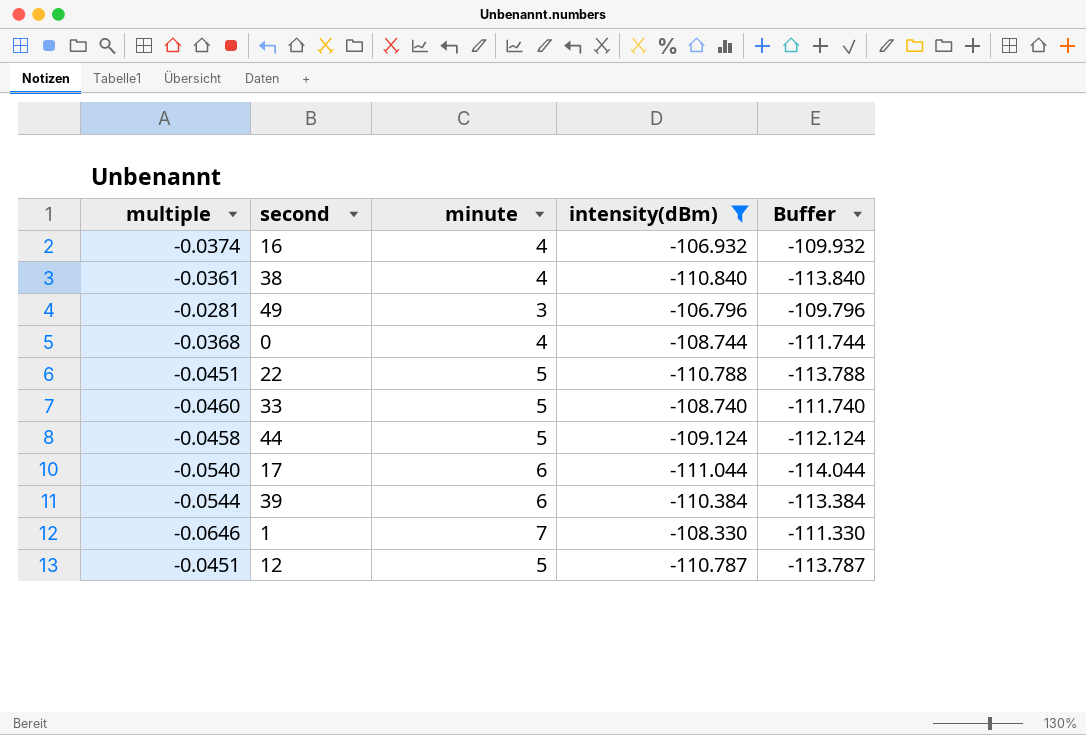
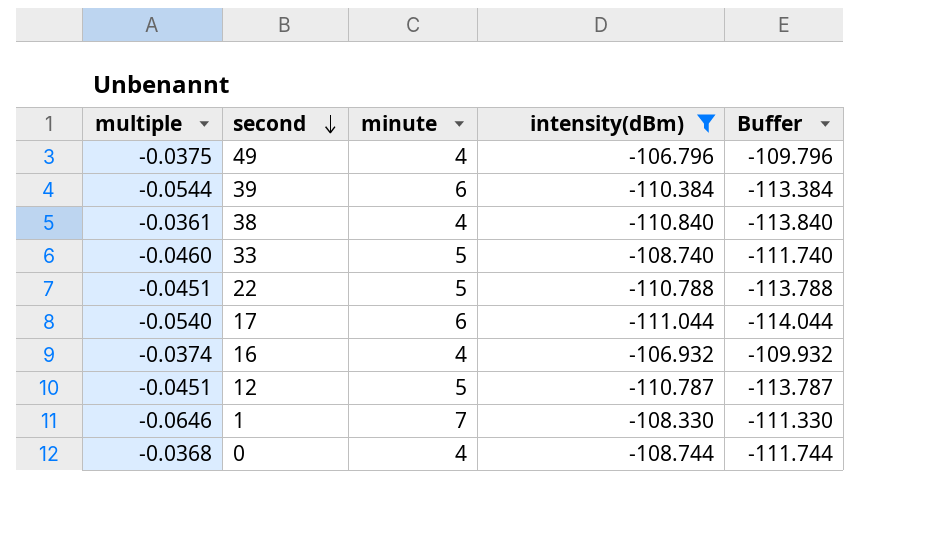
row order: none -> second descending
row 44: -0.0458 | 5 | -109.124 | -112.124 -> none
49 | multiple: -0.0281 -> -0.0375
49 | minute: 3 -> 4

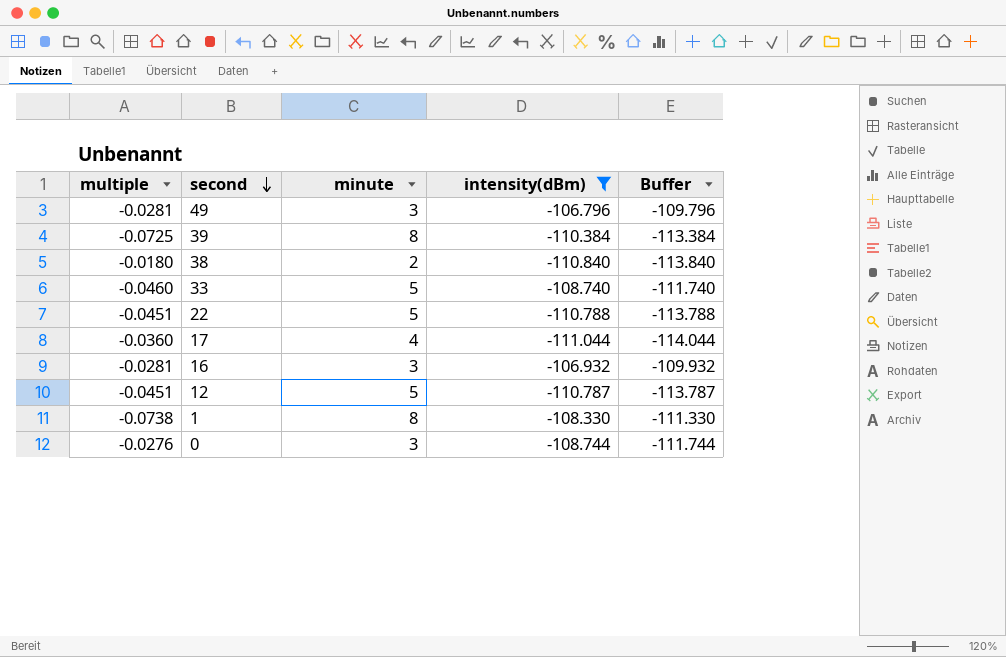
49 | multiple: -0.0375 -> -0.0281
49 | minute: 4 -> 3
39 | multiple: -0.0544 -> -0.0725
39 | minute: 6 -> 8
38 | multiple: -0.0361 -> -0.0180
38 | minute: 4 -> 2
17 | multiple: -0.0540 -> -0.0360
17 | minute: 6 -> 4
16 | multiple: -0.0374 -> -0.0281
16 | minute: 4 -> 3
1 | multiple: -0.0646 -> -0.0738
1 | minute: 7 -> 8
0 | multiple: -0.0368 -> -0.0276
0 | minute: 4 -> 3

